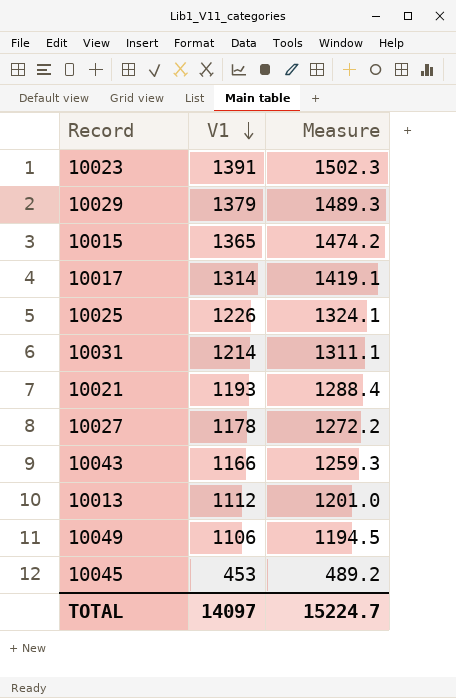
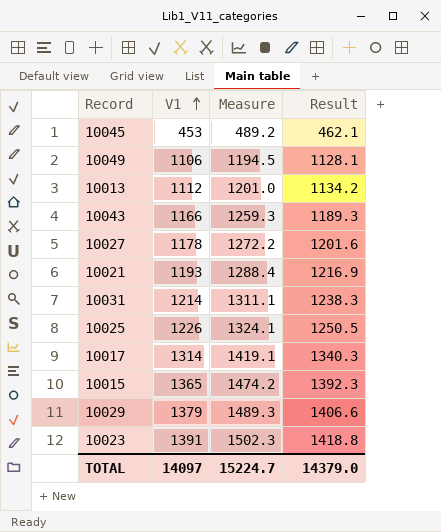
row order: V1 descending -> V1 ascending
column Result | formula: none -> [V1] * 1.02

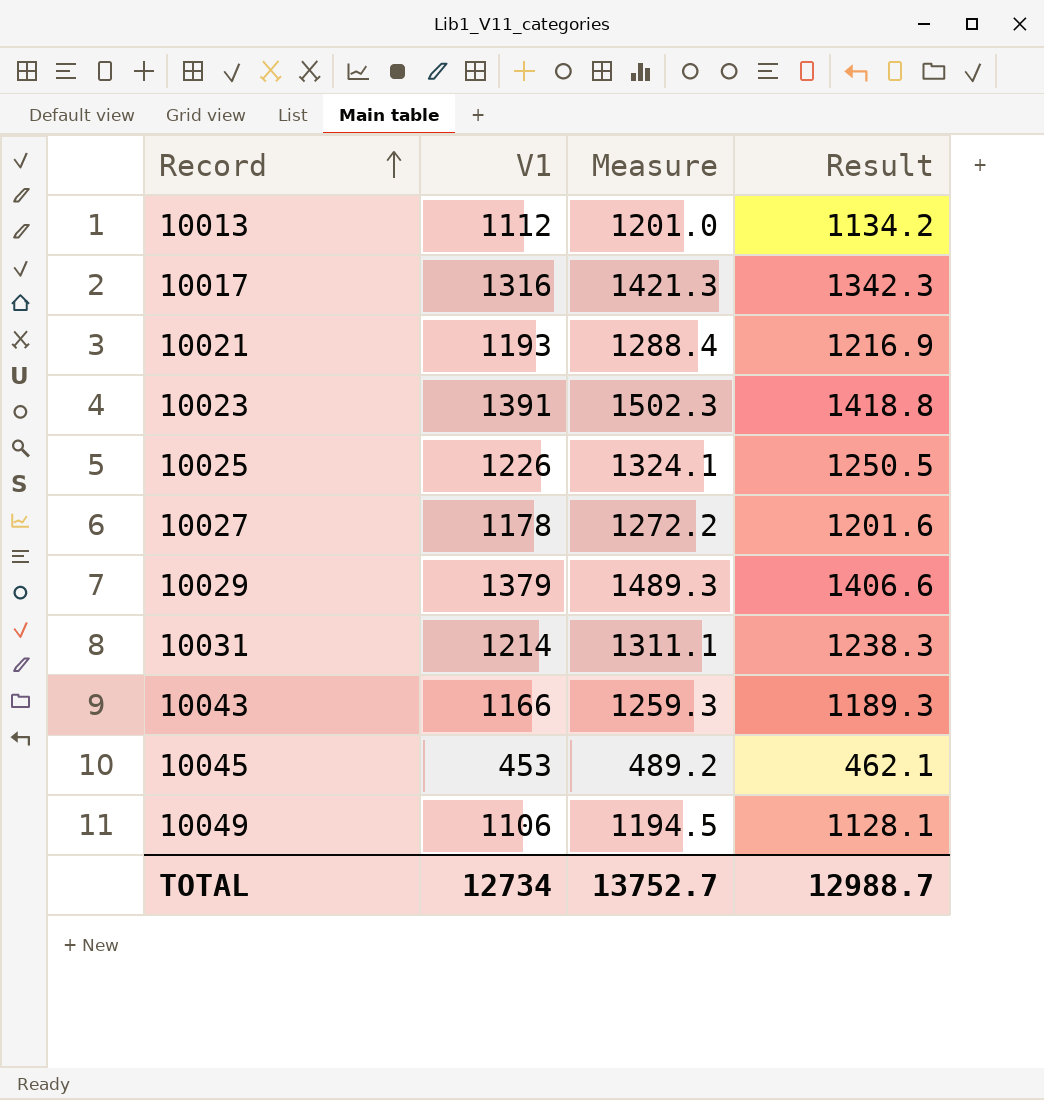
row order: V1 ascending -> Record ascending
row 10015: 1365 | 1474.2 | 1392.3 -> none
10017 | V1: 1314 -> 1316
10017 | Measure: 1419.1 -> 1421.3
10017 | Result: 1340.3 -> 1342.3
TOTAL | V1: 14097 -> 12734
TOTAL | Measure: 15224.7 -> 13752.7
TOTAL | Result: 14379.0 -> 12988.7

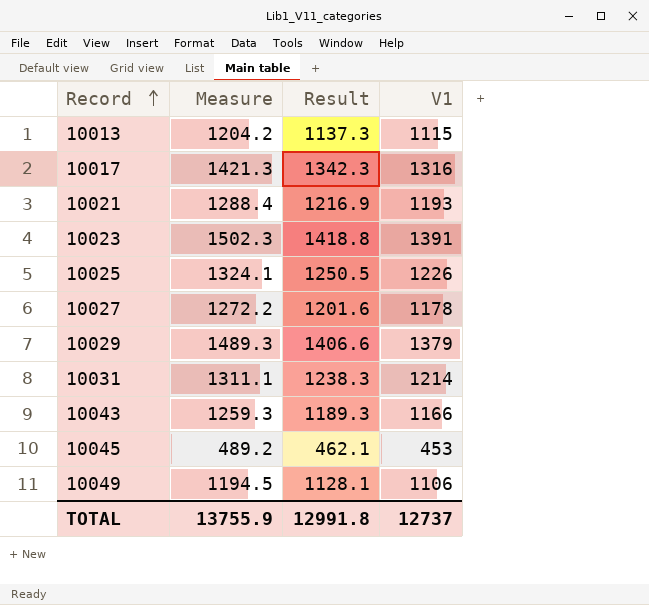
column V1 | position: 2 -> 4
10013 | Measure: 1201.0 -> 1204.2
10013 | Result: 1134.2 -> 1137.3
10013 | V1: 1112 -> 1115
TOTAL | Measure: 13752.7 -> 13755.9
TOTAL | Result: 12988.7 -> 12991.8
TOTAL | V1: 12734 -> 12737

